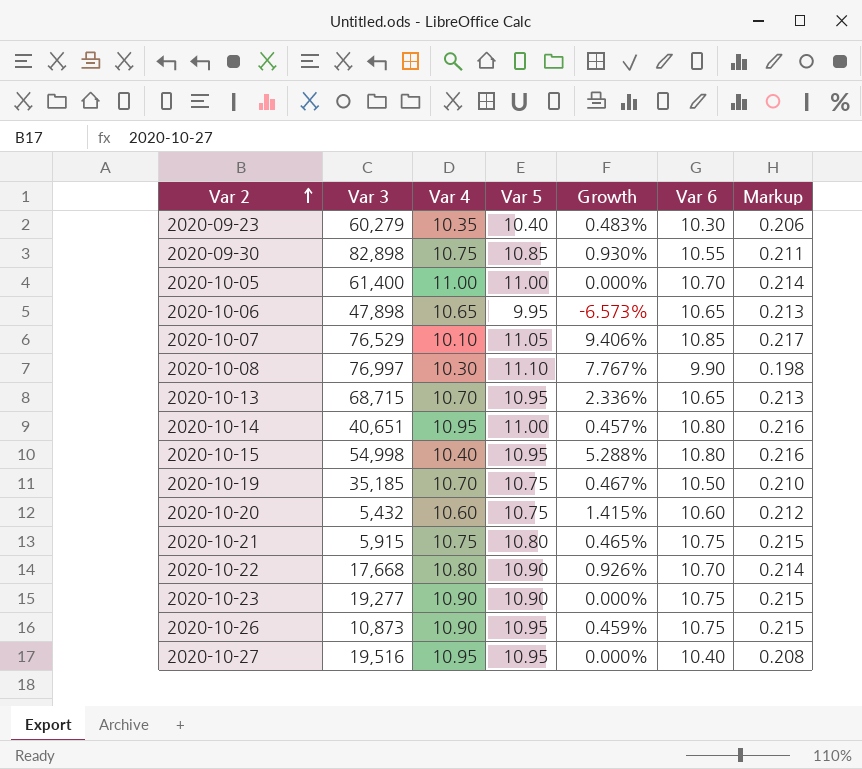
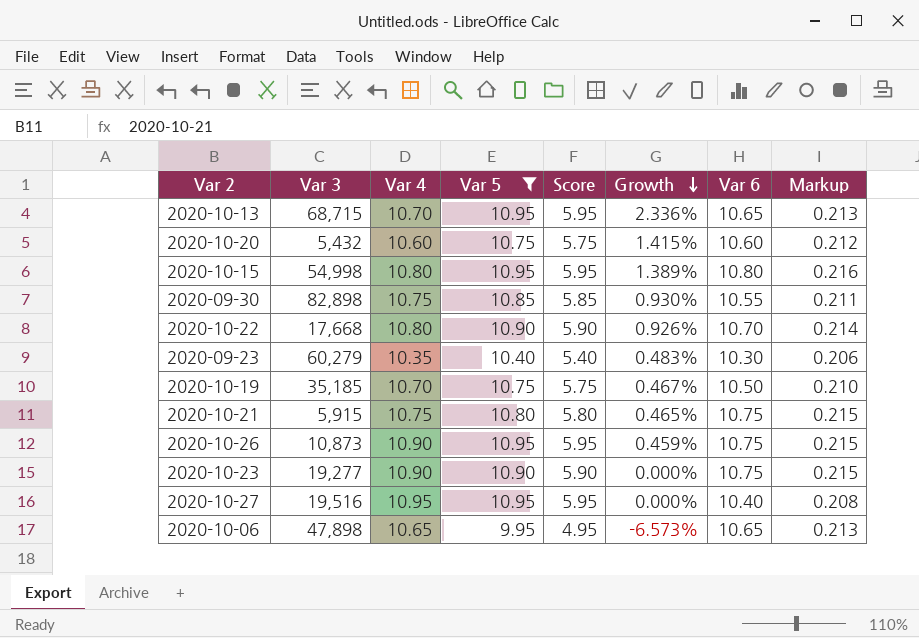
filter: none -> Var 5 <= 10.95
row order: Var 2 ascending -> Growth descending
column Score | formula: none -> [Var 5] - 5
2020-10-15 | Var 4: 10.40 -> 10.80
2020-10-15 | Growth: 5.288% -> 1.389%

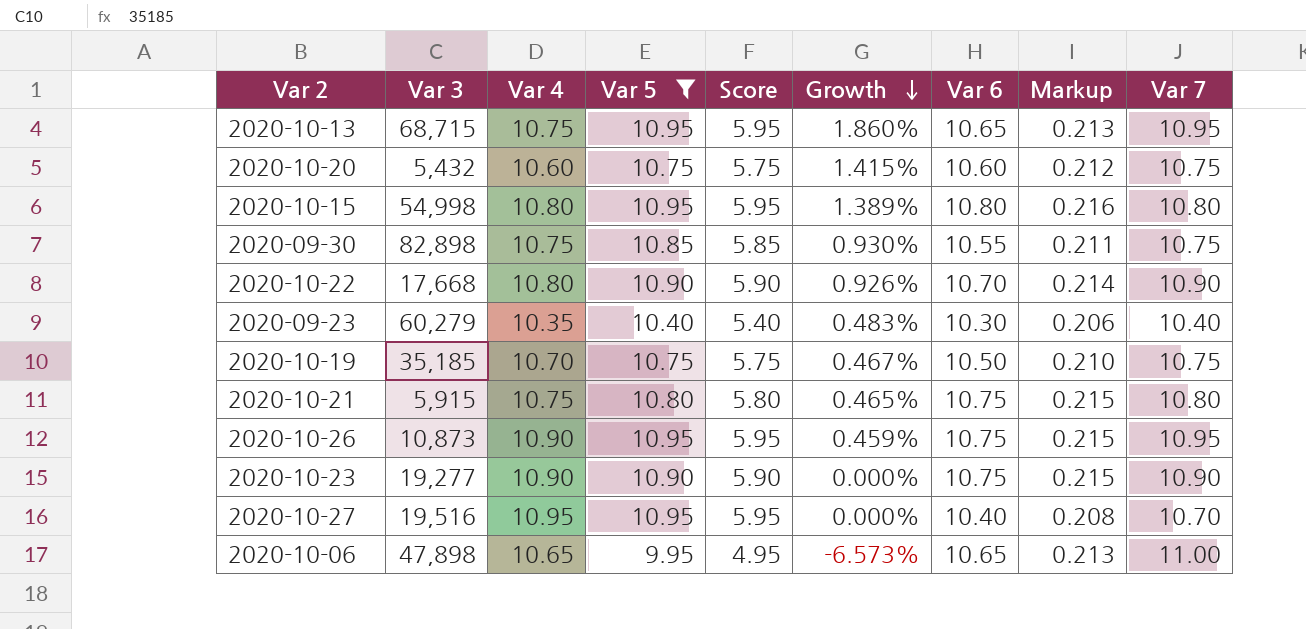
column Var 7 | position: none -> 9
2020-10-13 | Var 4: 10.70 -> 10.75
2020-10-13 | Growth: 2.336% -> 1.860%

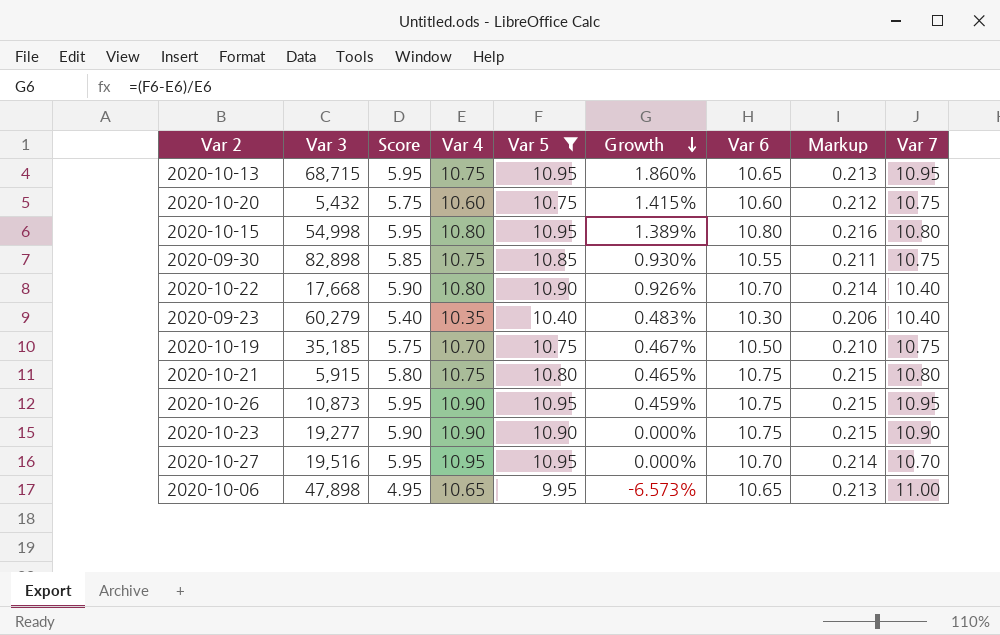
column Score | position: 5 -> 3
2020-10-22 | Var 7: 10.90 -> 10.40
2020-10-27 | Var 6: 10.40 -> 10.70
2020-10-27 | Markup: 0.208 -> 0.214

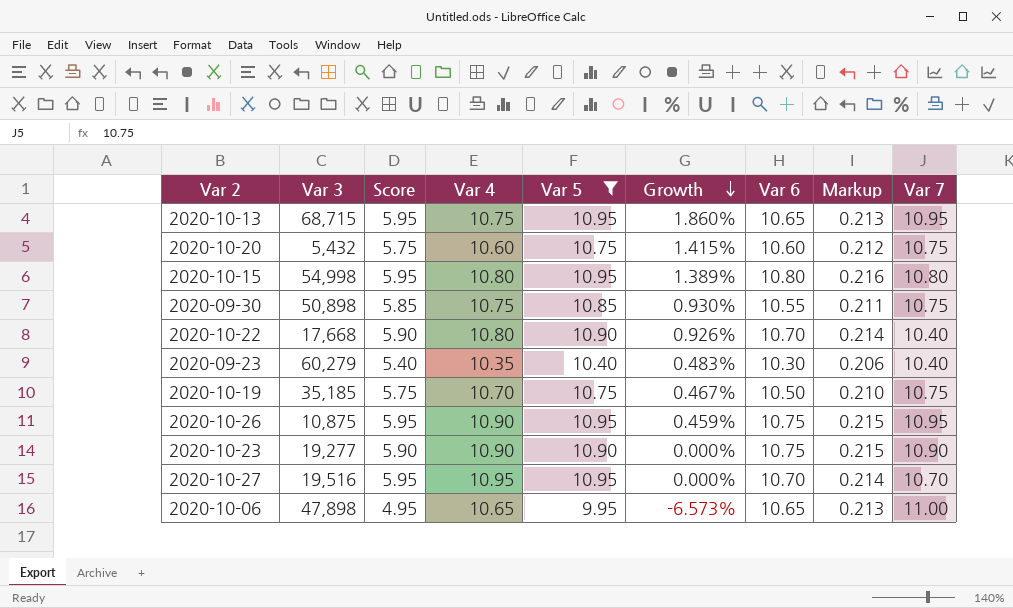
row 2020-10-21: 5,915 | 5.80 | 10.75 | 10.80 | 0.465% | 10.75 | 0.215 | 10.80 -> none
2020-09-30 | Var 3: 82,898 -> 50,898
2020-10-26 | Var 3: 10,873 -> 10,875

